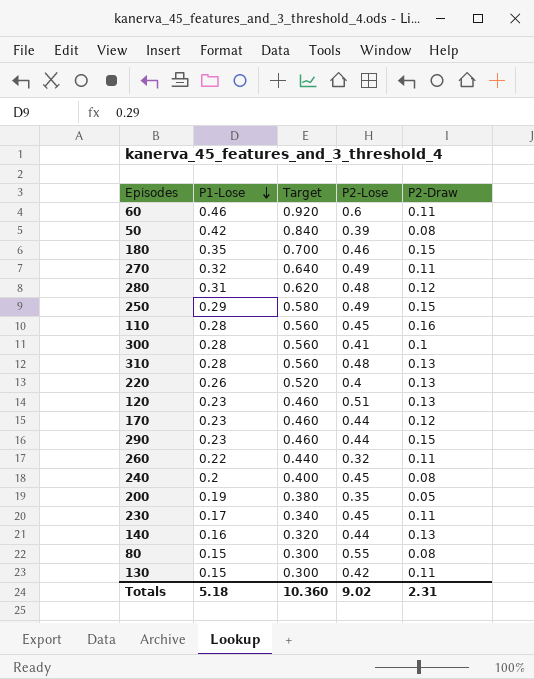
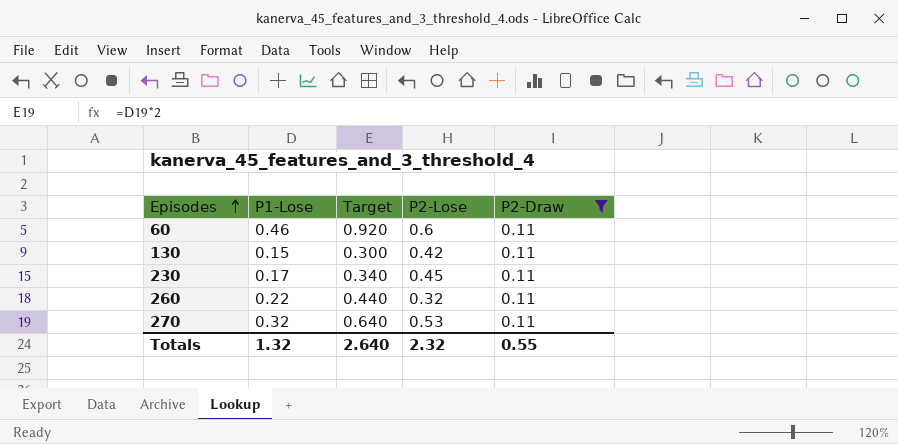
filter: none -> P2-Draw = 0.11
row order: P1-Lose descending -> Episodes ascending
270 | P2-Lose: 0.49 -> 0.53
Totals | P1-Lose: 5.18 -> 1.32
Totals | Target: 10.360 -> 2.640
Totals | P2-Lose: 9.02 -> 2.32
Totals | P2-Draw: 2.31 -> 0.55

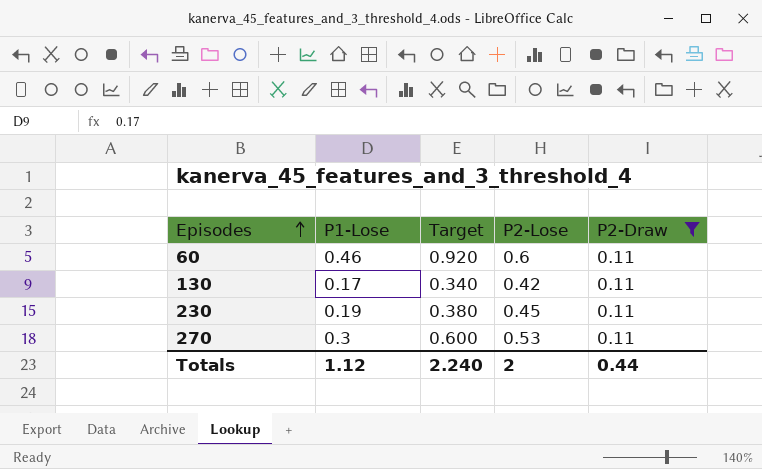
row 260: 0.22 | 0.440 | 0.32 | 0.11 -> none
130 | P1-Lose: 0.15 -> 0.17
130 | Target: 0.300 -> 0.340
230 | P1-Lose: 0.17 -> 0.19
230 | Target: 0.340 -> 0.380
270 | P1-Lose: 0.32 -> 0.3
270 | Target: 0.640 -> 0.600
Totals | P1-Lose: 1.32 -> 1.12
Totals | Target: 2.640 -> 2.240
Totals | P2-Lose: 2.32 -> 2
Totals | P2-Draw: 0.55 -> 0.44

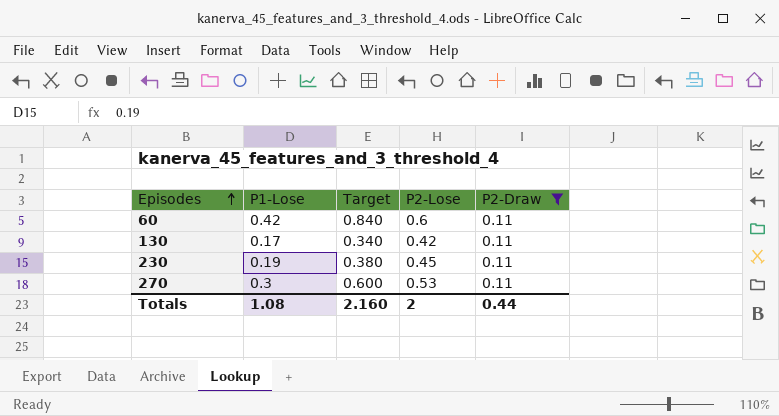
60 | P1-Lose: 0.46 -> 0.42
60 | Target: 0.920 -> 0.840
Totals | P1-Lose: 1.12 -> 1.08
Totals | Target: 2.240 -> 2.160

